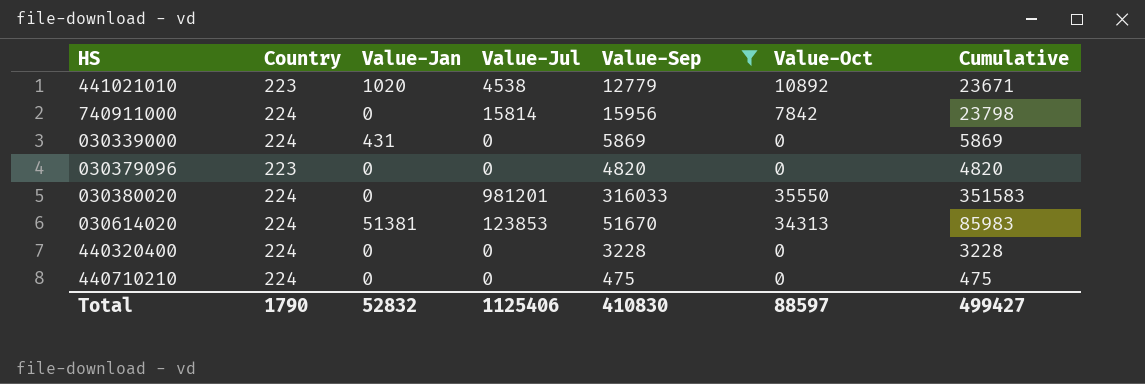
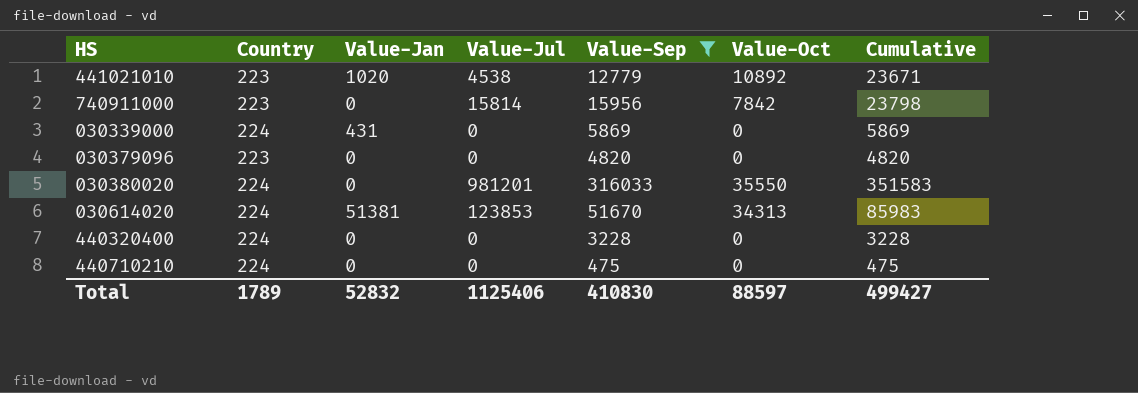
740911000 | Country: 224 -> 223
Total | Country: 1790 -> 1789

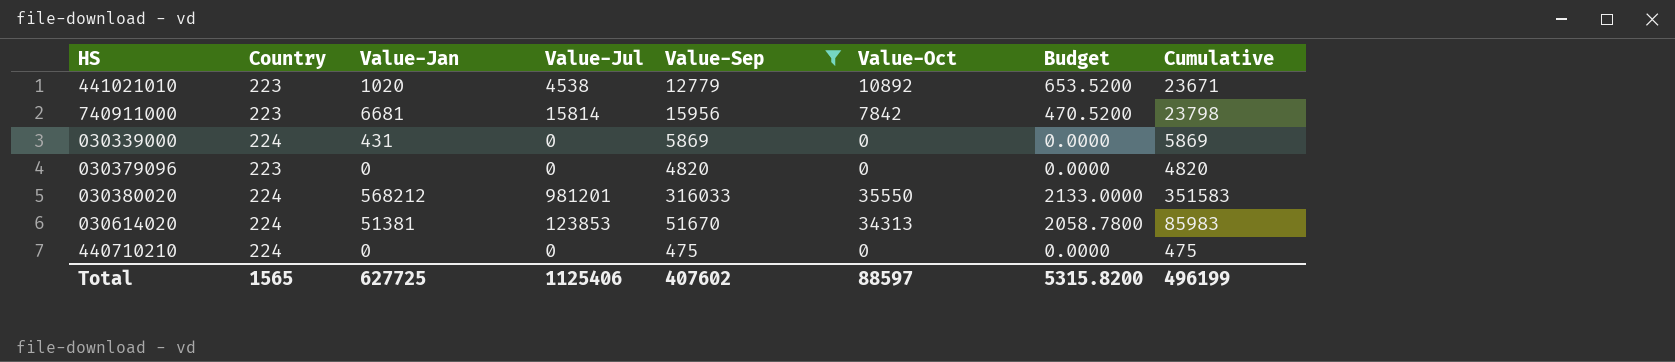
column Budget | formula: none -> [Value-Oct] * 0.06
row 440320400: 224 | 0 | 0 | 3228 | 0 | 3228 -> none
740911000 | Value-Jan: 0 -> 6681
030380020 | Value-Jan: 0 -> 568212
Total | Country: 1789 -> 1565
Total | Value-Jan: 52832 -> 627725
Total | Value-Sep: 410830 -> 407602
Total | Cumulative: 499427 -> 496199

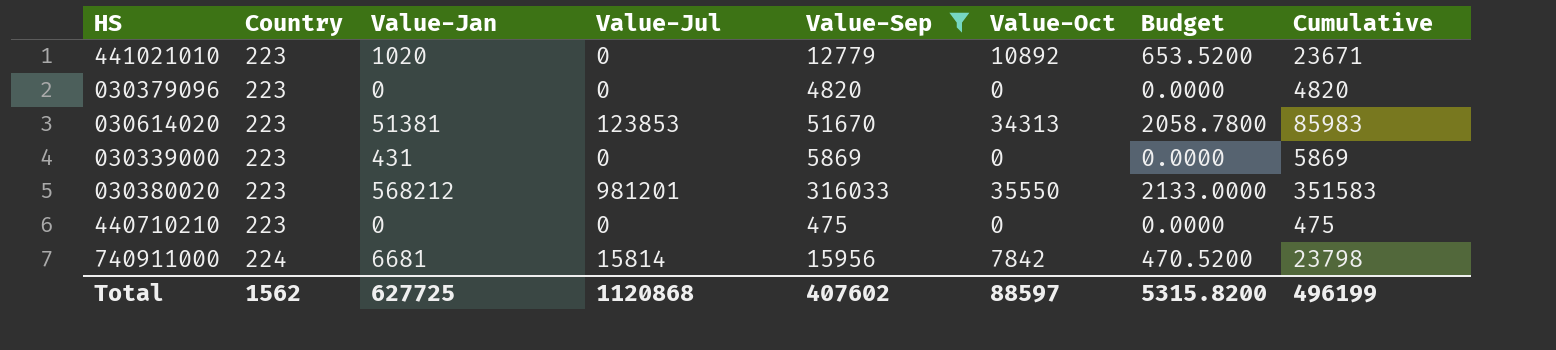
row order: none -> Country ascending
441021010 | Value-Jul: 4538 -> 0
030614020 | Country: 224 -> 223
030339000 | Country: 224 -> 223
030380020 | Country: 224 -> 223
440710210 | Country: 224 -> 223
740911000 | Country: 223 -> 224
Total | Country: 1565 -> 1562
Total | Value-Jul: 1125406 -> 1120868

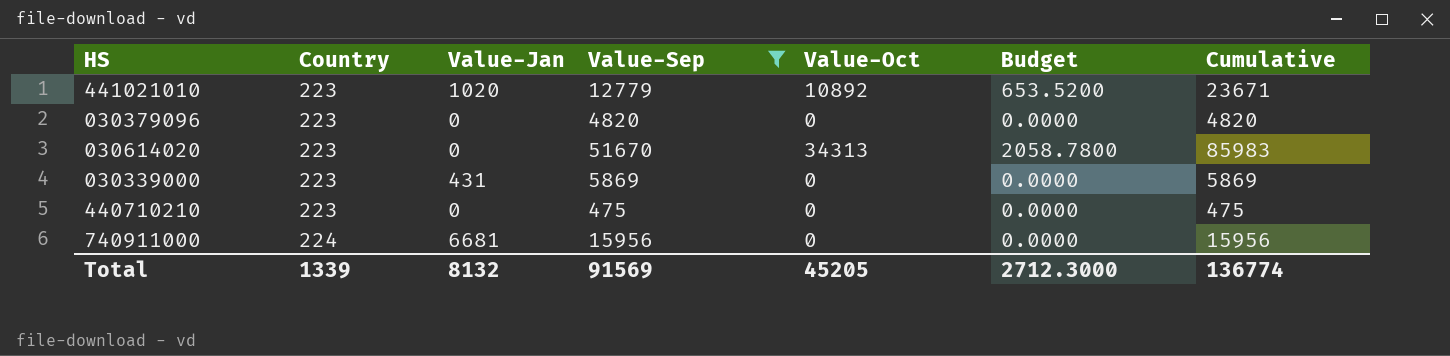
column Value-Jul | position: 4 -> none
row 030380020: 223 | 568212 | 981201 | 316033 | 35550 | 2133.0000 | 351583 -> none
030614020 | Value-Jan: 51381 -> 0
740911000 | Value-Oct: 7842 -> 0
740911000 | Budget: 470.5200 -> 0.0000
740911000 | Cumulative: 23798 -> 15956
Total | Country: 1562 -> 1339
Total | Value-Jan: 627725 -> 8132
Total | Value-Sep: 407602 -> 91569
Total | Value-Oct: 88597 -> 45205
Total | Budget: 5315.8200 -> 2712.3000
Total | Cumulative: 496199 -> 136774

